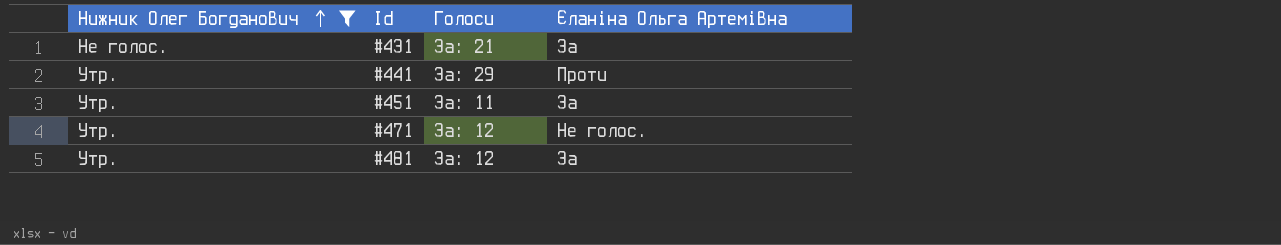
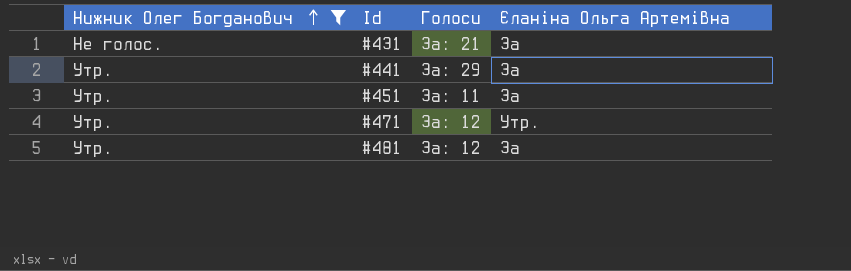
#441 | Єланіна Ольга Артемівна: Проти -> За
#471 | Єланіна Ольга Артемівна: Не голос. -> Утр.

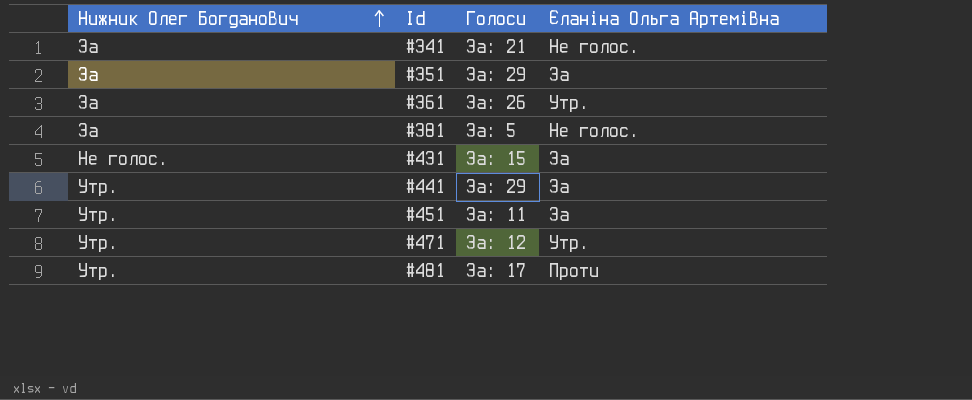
filter: Нижник Олег Богданович != За -> none
#431 | Голоси: За: 21 -> За: 15
#481 | Голоси: За: 12 -> За: 17
#481 | Єланіна Ольга Артемівна: За -> Проти

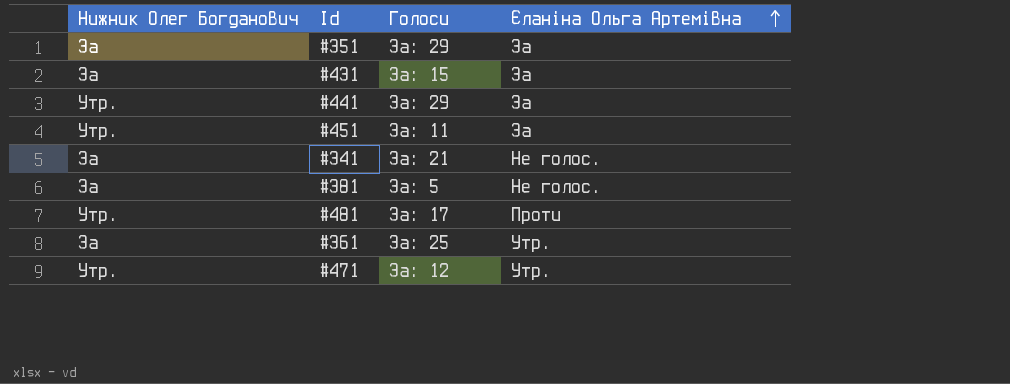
row order: Нижник Олег Богданович ascending -> Єланіна Ольга Артемівна ascending
#431 | Нижник Олег Богданович: Не голос. -> За
#361 | Голоси: За: 26 -> За: 25

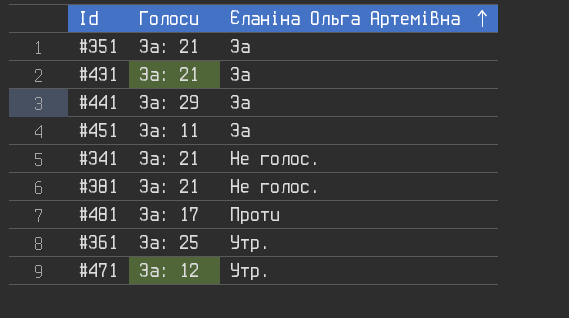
column Нижник Олег Богданович | position: 1 -> none
#351 | Голоси: За: 29 -> За: 21
#431 | Голоси: За: 15 -> За: 21
#381 | Голоси: За: 5 -> За: 21

